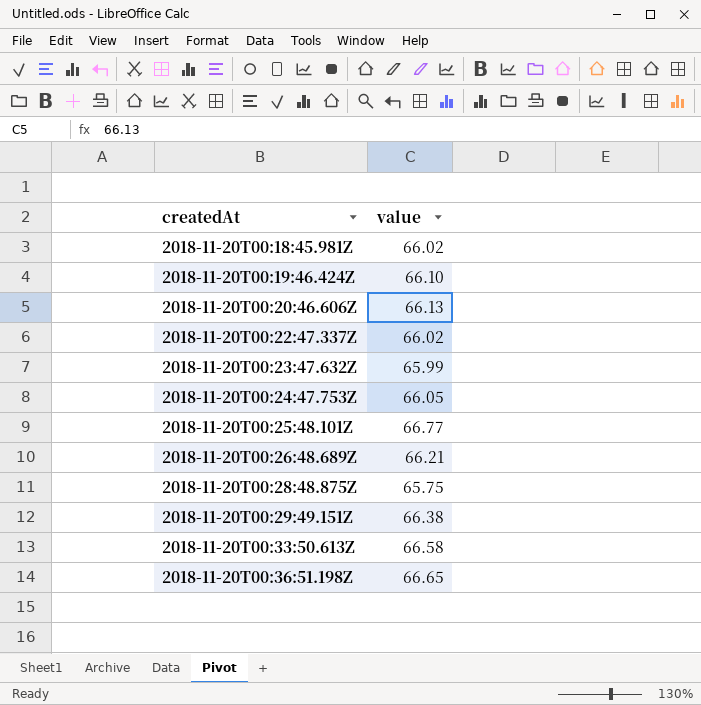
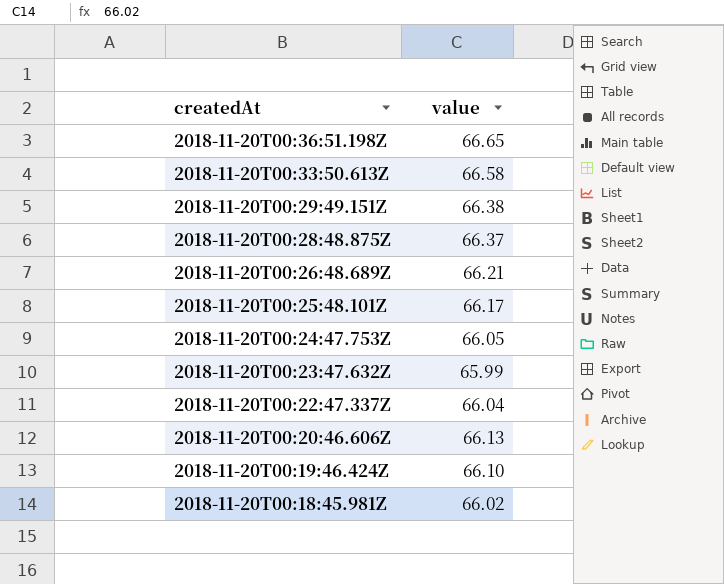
row order: createdAt ascending -> createdAt descending
2018-11-20T00:28:48.875Z | value: 65.75 -> 66.37
2018-11-20T00:25:48.101Z | value: 66.77 -> 66.17
2018-11-20T00:22:47.337Z | value: 66.02 -> 66.04

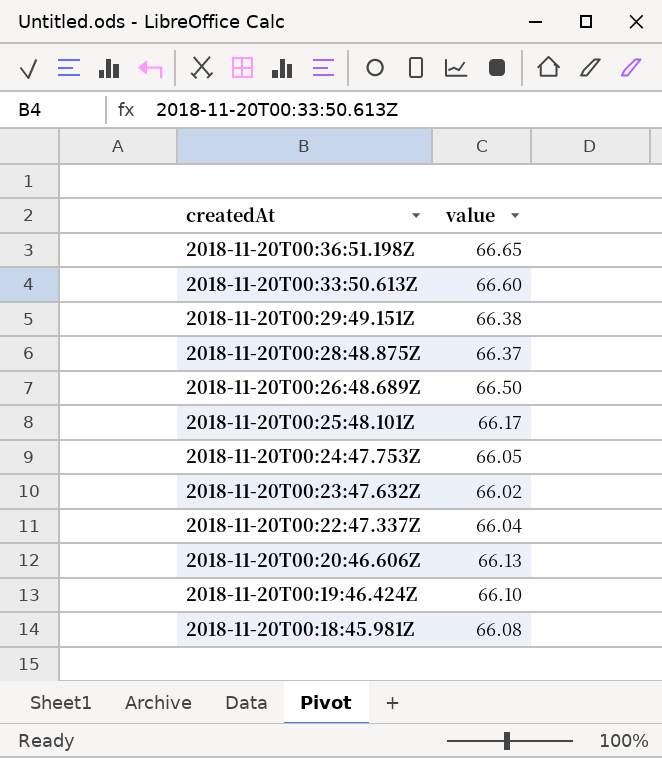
2018-11-20T00:33:50.613Z | value: 66.58 -> 66.60
2018-11-20T00:26:48.689Z | value: 66.21 -> 66.50
2018-11-20T00:23:47.632Z | value: 65.99 -> 66.02
2018-11-20T00:18:45.981Z | value: 66.02 -> 66.08

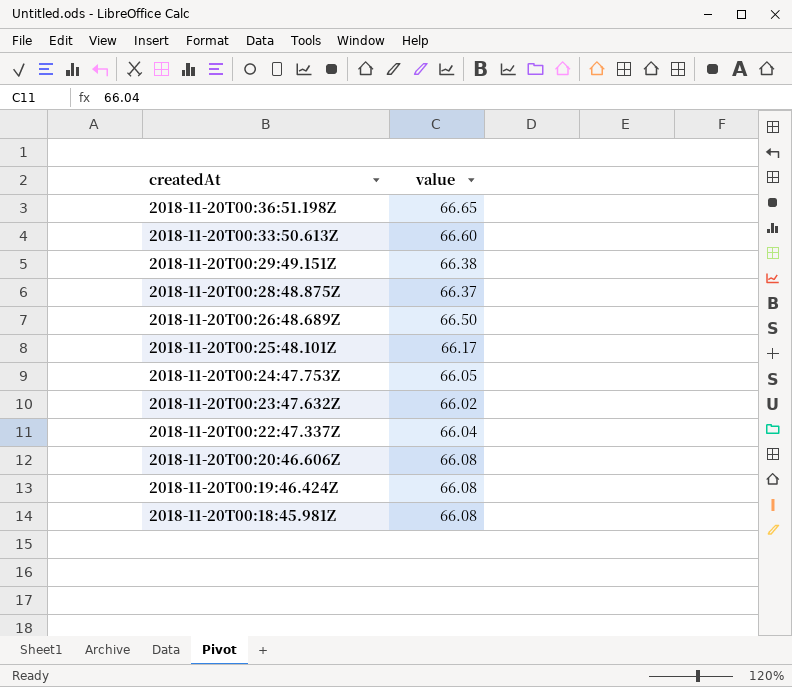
2018-11-20T00:20:46.606Z | value: 66.13 -> 66.08
2018-11-20T00:19:46.424Z | value: 66.10 -> 66.08

